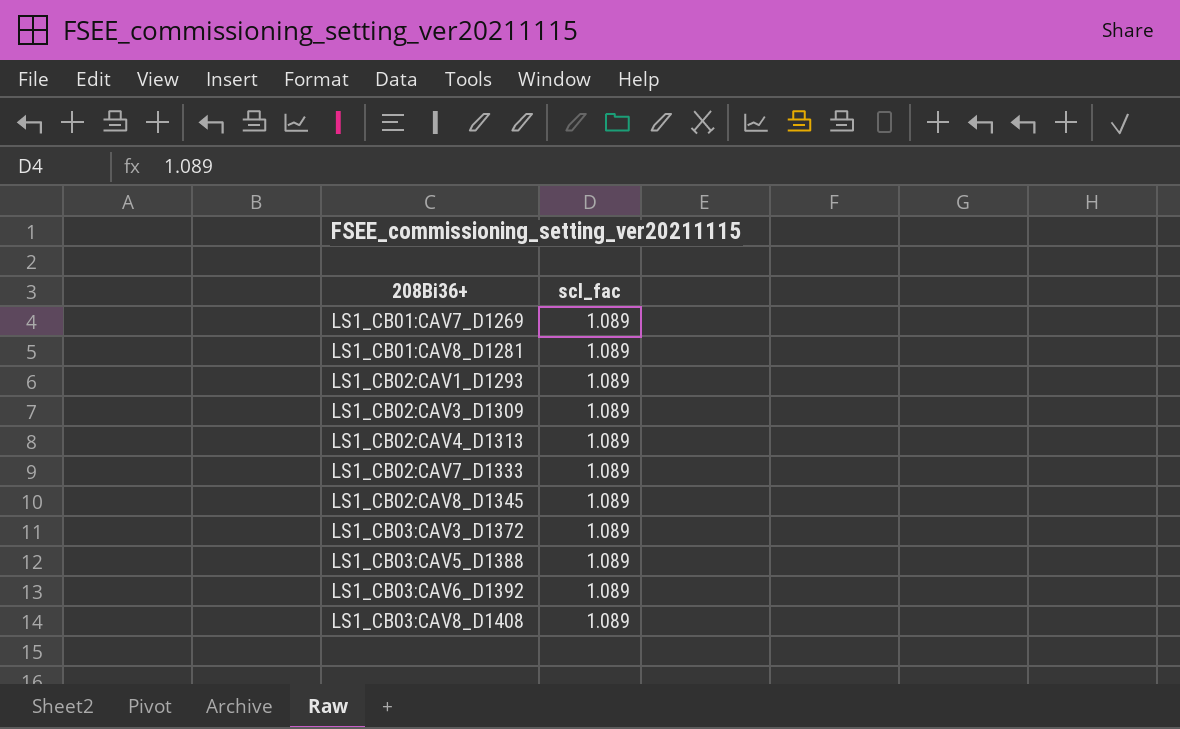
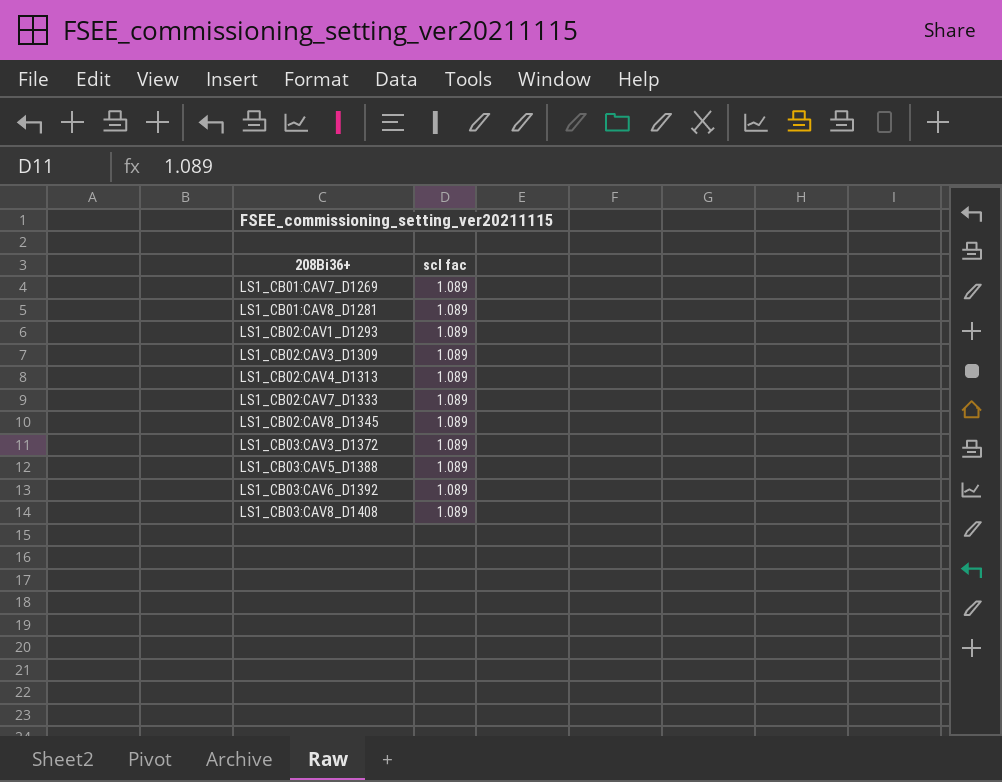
column name: scl_fac -> scl fac

